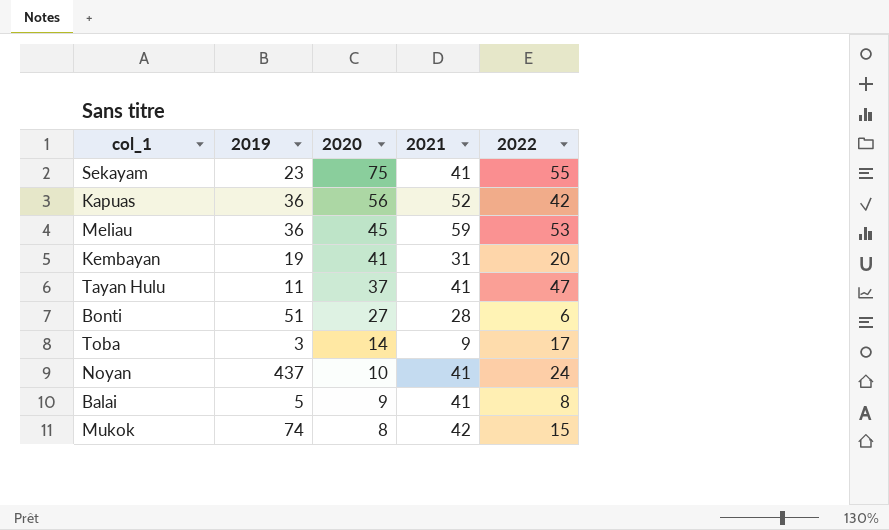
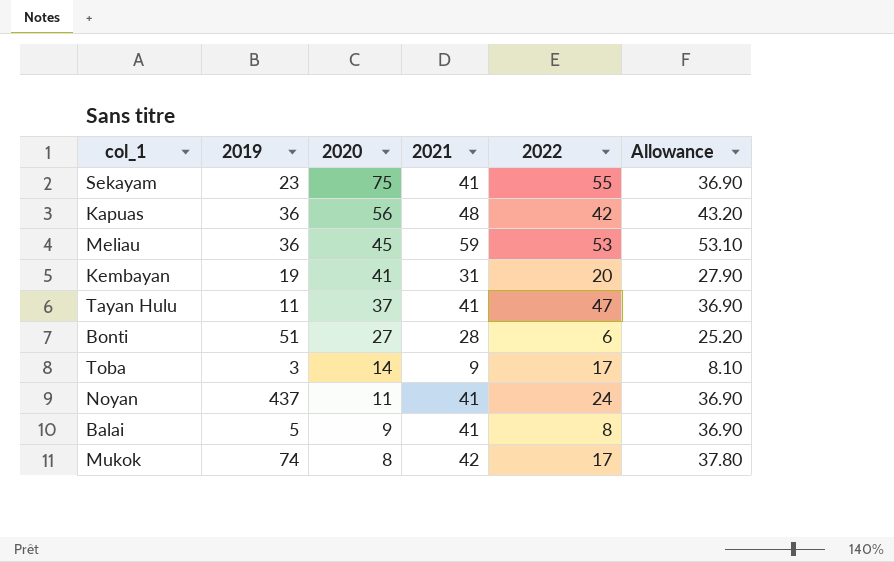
column Allowance | formula: none -> [2021] * 0.9
Kapuas | 2021: 52 -> 48
Noyan | 2020: 10 -> 11
Mukok | 2022: 15 -> 17

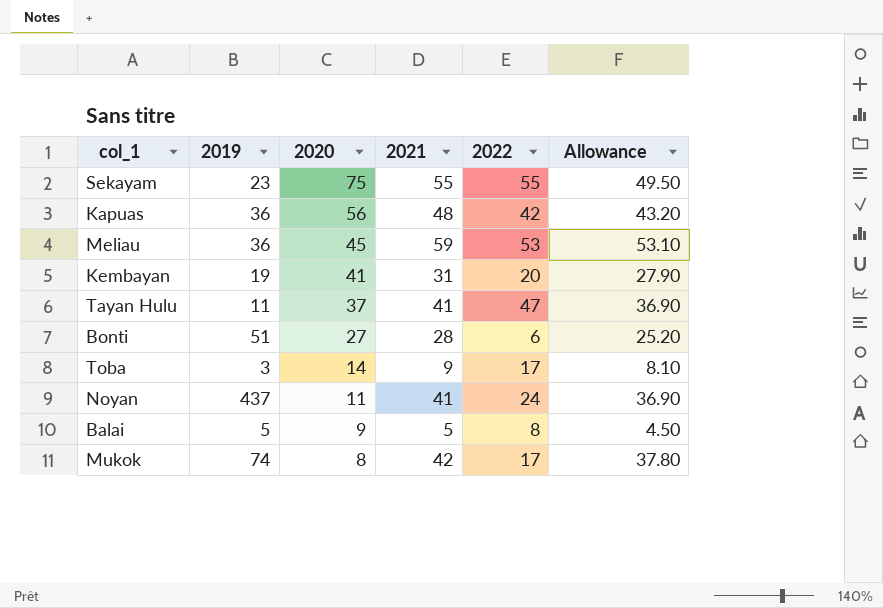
Sekayam | 2021: 41 -> 55
Sekayam | Allowance: 36.90 -> 49.50
Balai | 2021: 41 -> 5
Balai | Allowance: 36.90 -> 4.50

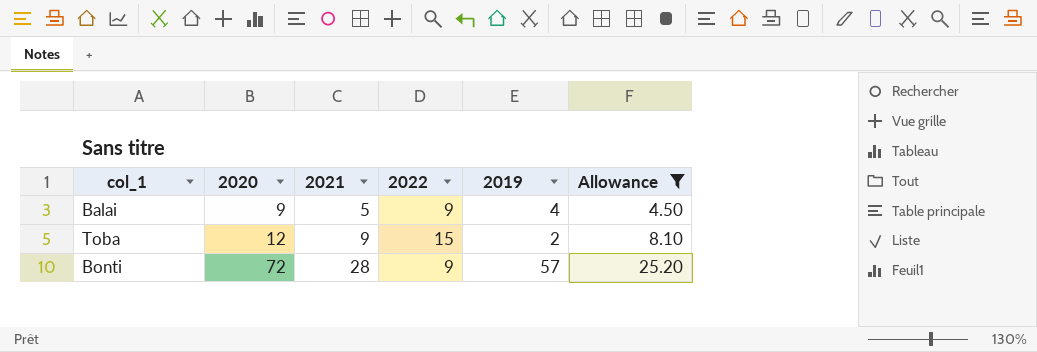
filter: none -> Allowance <= 25.20
row order: 2020 descending -> 2020 ascending
column 2019 | position: 2 -> 5
Balai | 2022: 8 -> 9
Balai | 2019: 5 -> 4
Toba | 2020: 14 -> 12
Toba | 2022: 17 -> 15
Toba | 2019: 3 -> 2
Bonti | 2020: 27 -> 72
Bonti | 2022: 6 -> 9
Bonti | 2019: 51 -> 57

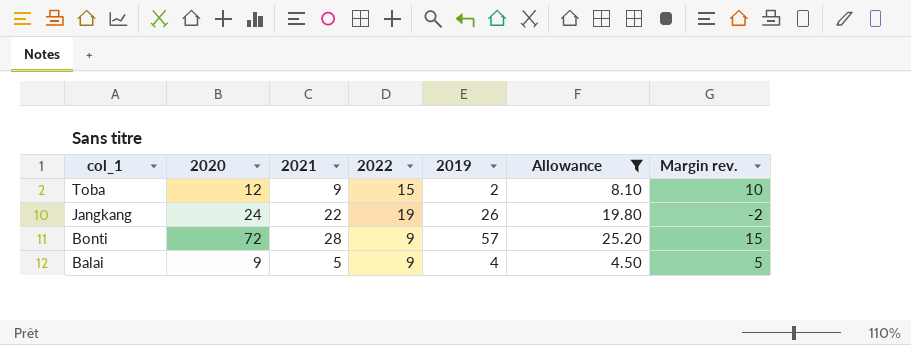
row order: 2020 ascending -> col_1 descending
column Margin rev. | formula: none -> [2020] - [2019]
row Jangkang: none -> 24 | 22 | 19 | 26 | 19.80 | -2

